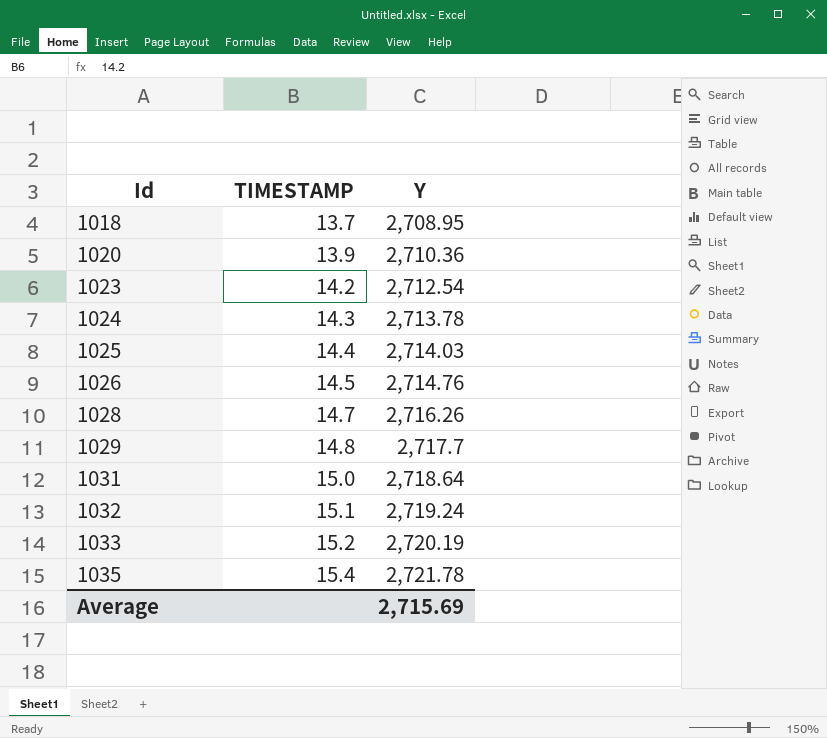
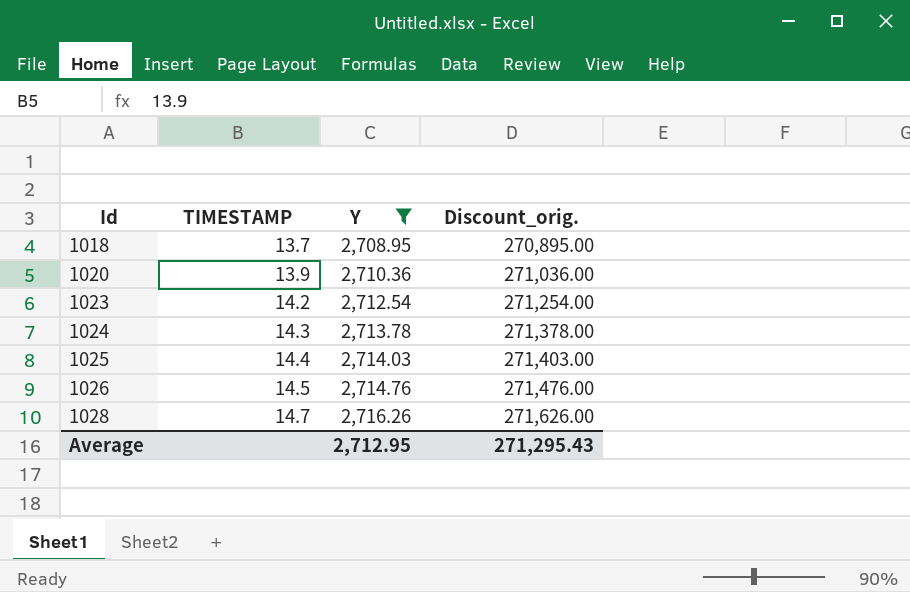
filter: none -> Y <= 2,716.26
column Discount_orig. | formula: none -> [Y] * 100
Average | Y: 2,715.69 -> 2,712.95

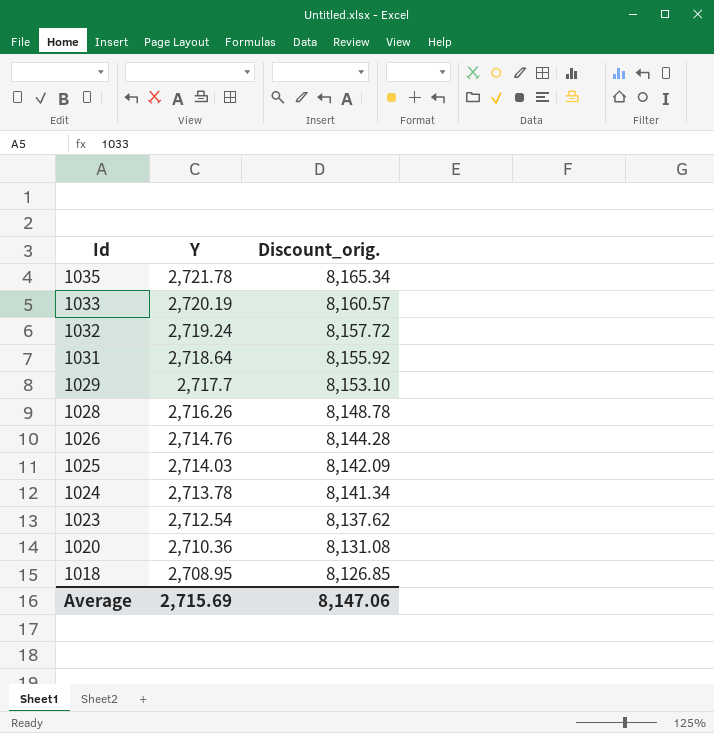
filter: Y <= 2,716.26 -> none
row order: Id ascending -> Id descending
column TIMESTAMP | position: 2 -> none
column Discount_orig. | formula: [Y] * 100 -> [Y] * 3
Average | Y: 2,712.95 -> 2,715.69
Average | Discount_orig.: 271,295.43 -> 8,147.06

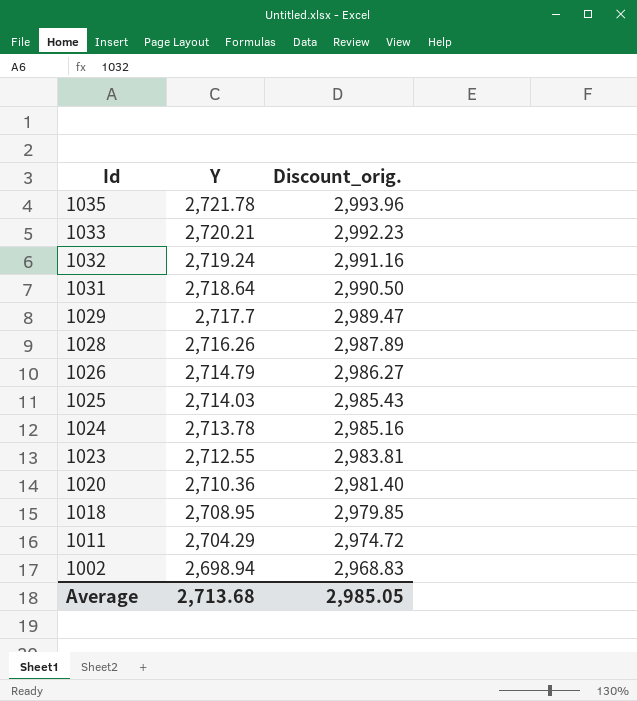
column Discount_orig. | formula: [Y] * 3 -> [Y] * 1.1
1033 | Y: 2,720.19 -> 2,720.21
1026 | Y: 2,714.76 -> 2,714.79
1023 | Y: 2,712.54 -> 2,712.55
row 1011: none -> 2,704.29 | 2,974.72
row 1002: none -> 2,698.94 | 2,968.83
Average | Y: 2,715.69 -> 2,713.68
Average | Discount_orig.: 8,147.06 -> 2,985.05

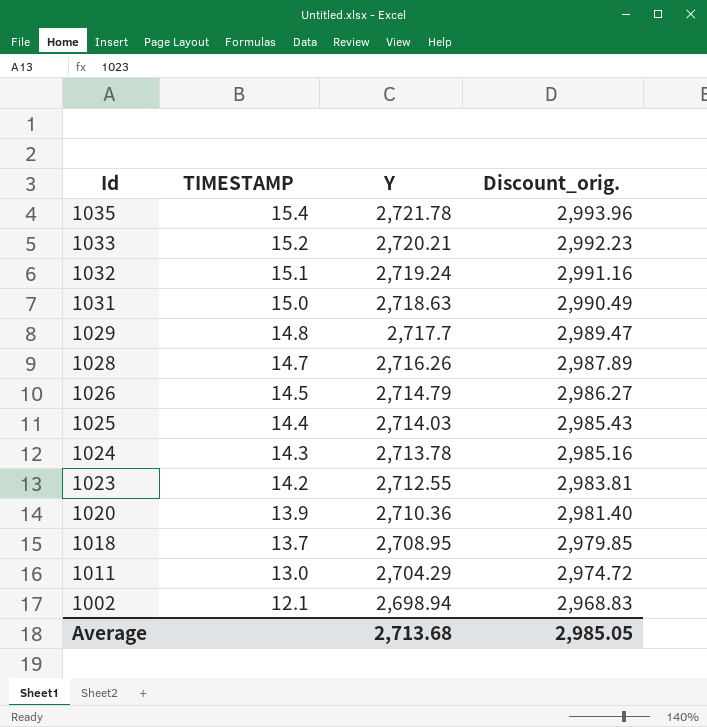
column TIMESTAMP | position: none -> 2
1031 | Y: 2,718.64 -> 2,718.63
1031 | Discount_orig.: 2,990.50 -> 2,990.49

